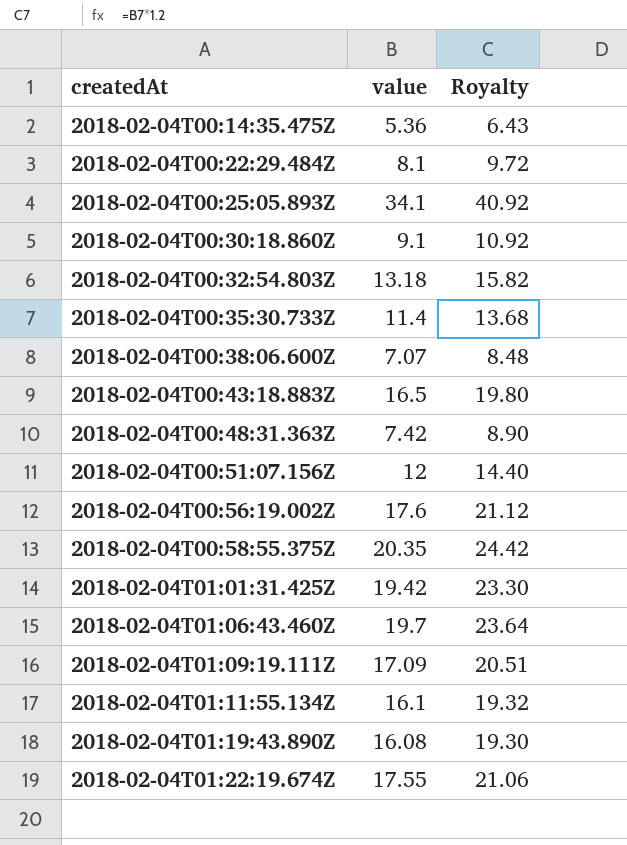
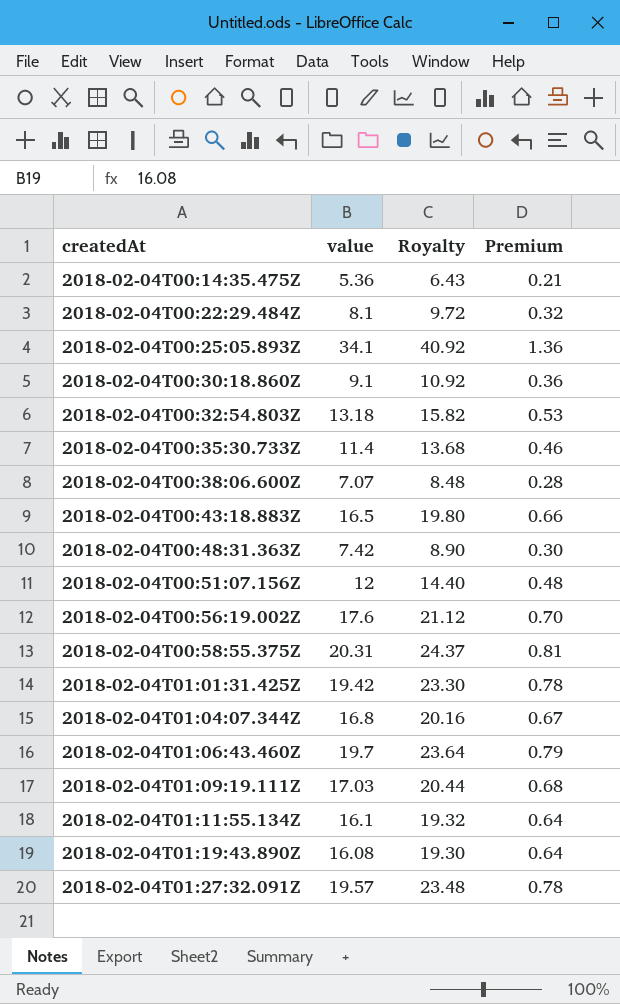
column Premium | formula: none -> [value] * 0.04
row 2018-02-04T01:22:19.674Z: 17.55 | 21.06 -> none
2018-02-04T00:58:55.375Z | value: 20.35 -> 20.31
2018-02-04T00:58:55.375Z | Royalty: 24.42 -> 24.37
row 2018-02-04T01:04:07.344Z: none -> 16.8 | 20.16 | 0.67
2018-02-04T01:09:19.111Z | value: 17.09 -> 17.03
2018-02-04T01:09:19.111Z | Royalty: 20.51 -> 20.44
row 2018-02-04T01:27:32.091Z: none -> 19.57 | 23.48 | 0.78

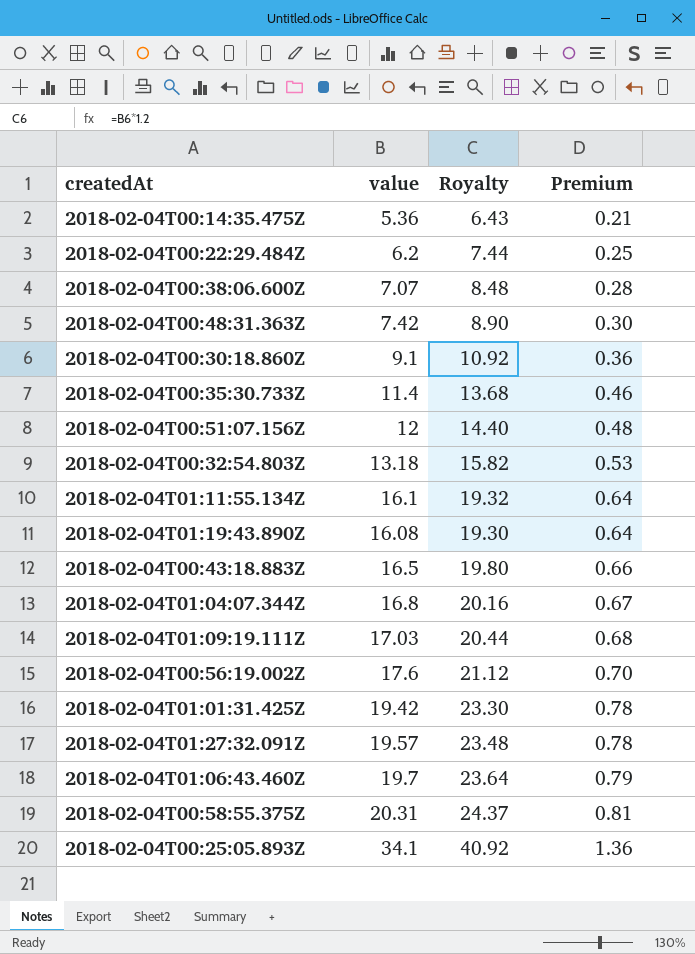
row order: createdAt ascending -> Premium ascending
2018-02-04T00:22:29.484Z | value: 8.1 -> 6.2
2018-02-04T00:22:29.484Z | Royalty: 9.72 -> 7.44
2018-02-04T00:22:29.484Z | Premium: 0.32 -> 0.25

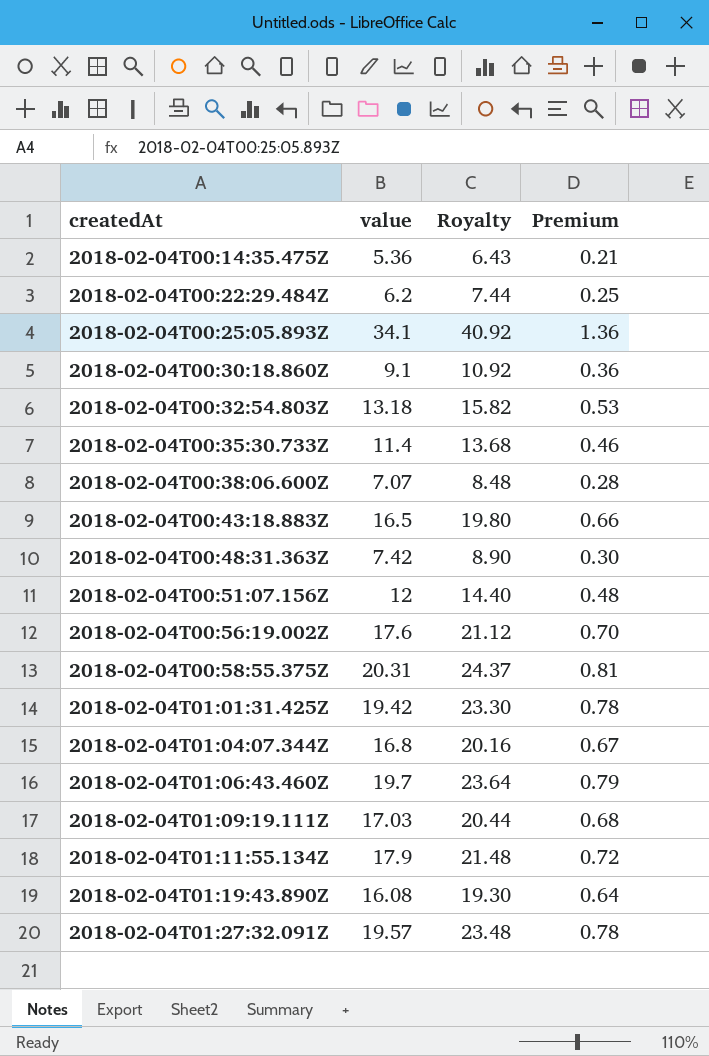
row order: Premium ascending -> createdAt ascending
2018-02-04T01:11:55.134Z | value: 16.1 -> 17.9
2018-02-04T01:11:55.134Z | Royalty: 19.32 -> 21.48
2018-02-04T01:11:55.134Z | Premium: 0.64 -> 0.72

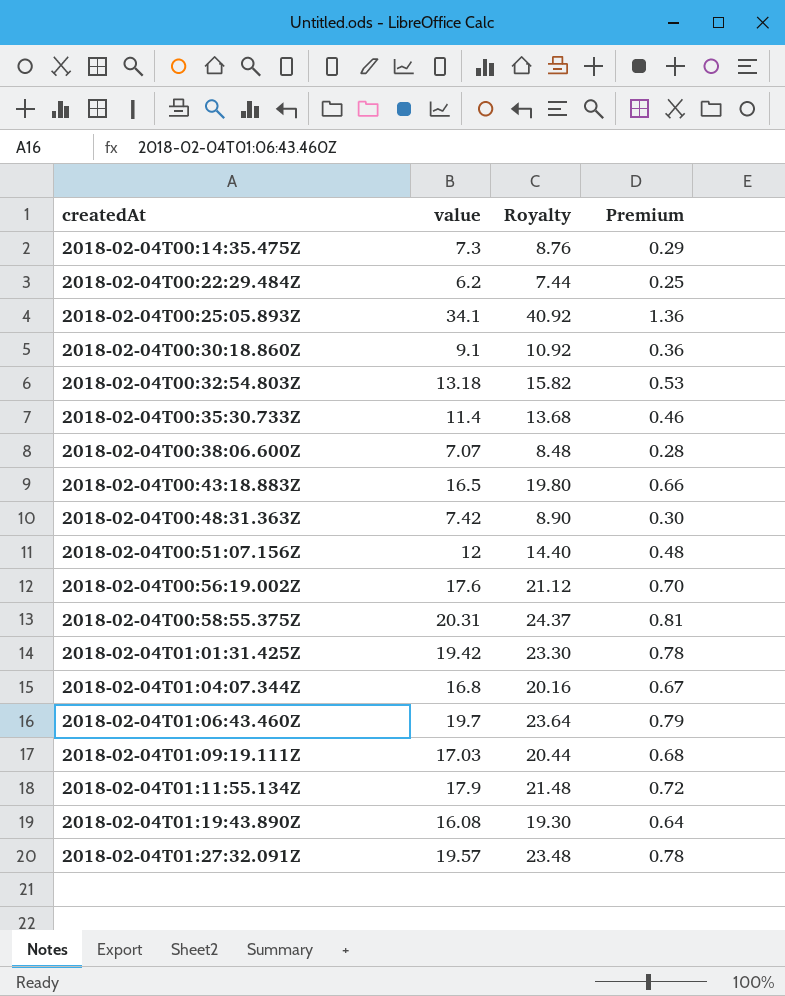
2018-02-04T00:14:35.475Z | value: 5.36 -> 7.3
2018-02-04T00:14:35.475Z | Royalty: 6.43 -> 8.76
2018-02-04T00:14:35.475Z | Premium: 0.21 -> 0.29

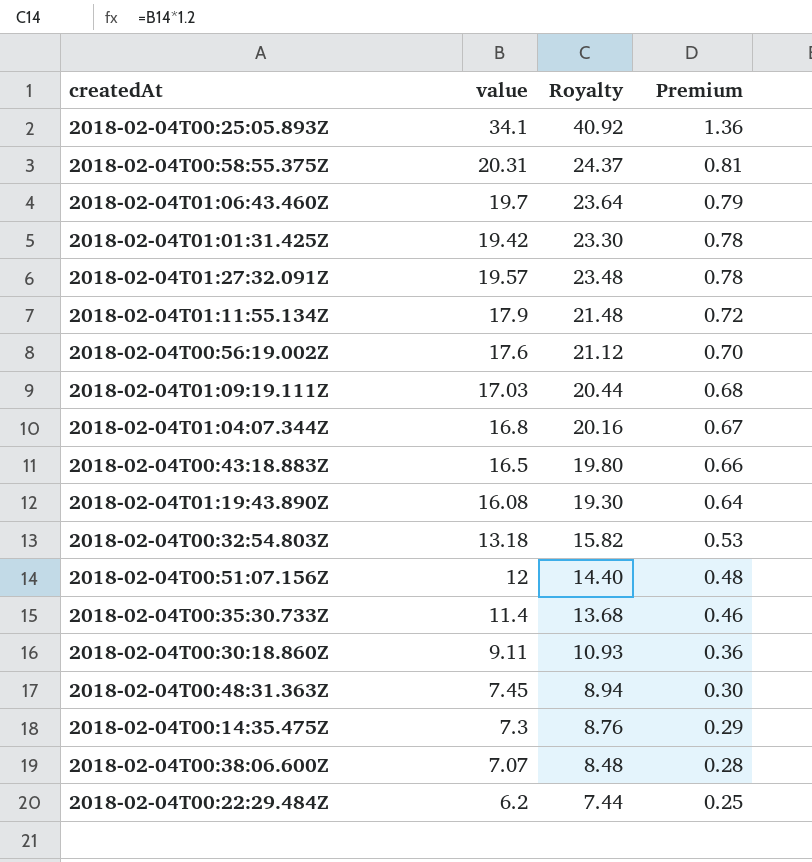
row order: createdAt ascending -> Premium descending
2018-02-04T00:30:18.860Z | value: 9.1 -> 9.11
2018-02-04T00:30:18.860Z | Royalty: 10.92 -> 10.93
2018-02-04T00:48:31.363Z | value: 7.42 -> 7.45
2018-02-04T00:48:31.363Z | Royalty: 8.90 -> 8.94

